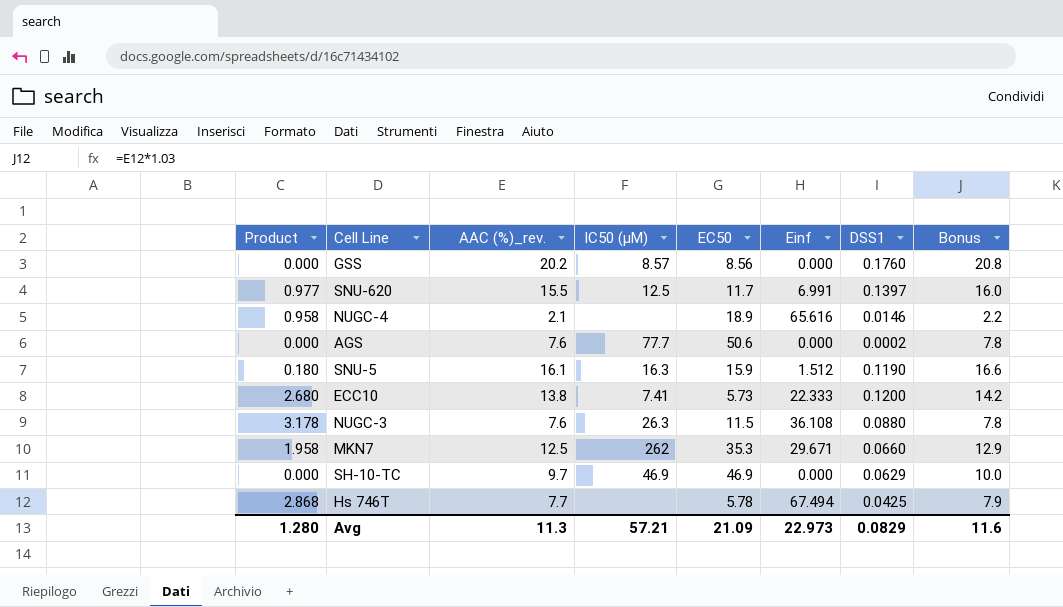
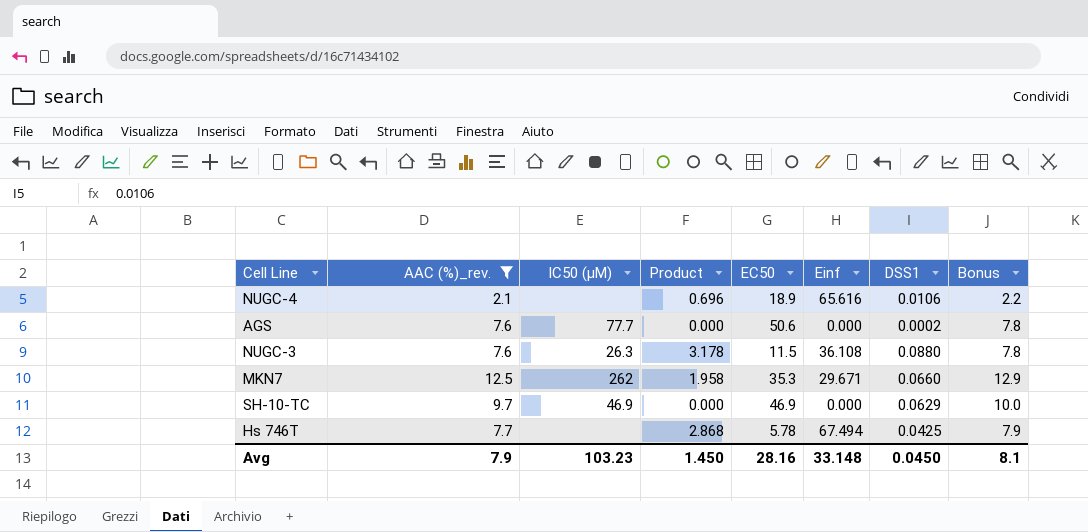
filter: none -> AAC (%)_rev. <= 12.5
column Product | position: 1 -> 4
NUGC-4 | Product: 0.958 -> 0.696
NUGC-4 | DSS1: 0.0146 -> 0.0106
Avg | AAC (%)_rev.: 11.3 -> 7.9
Avg | IC50 (µM): 57.21 -> 103.23
Avg | Product: 1.280 -> 1.450
Avg | EC50: 21.09 -> 28.16
Avg | Einf: 22.973 -> 33.148
Avg | DSS1: 0.0829 -> 0.0450
Avg | Bonus: 11.6 -> 8.1

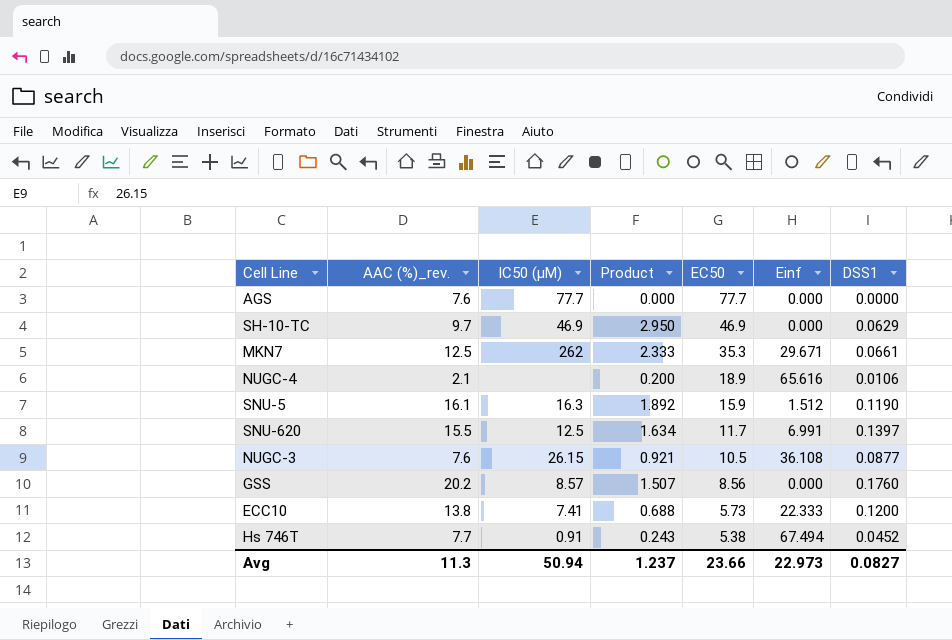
filter: AAC (%)_rev. <= 12.5 -> none
row order: none -> EC50 descending
column Bonus | formula: [AAC (%)_rev.] * 1.03 -> none
column Product | formula: [Einf] * [DSS1] -> [EC50] * [DSS1]
AGS | EC50: 50.6 -> 77.7
AGS | DSS1: 0.0002 -> 0.0000
MKN7 | DSS1: 0.0660 -> 0.0661
NUGC-3 | IC50 (µM): 26.3 -> 26.15
NUGC-3 | EC50: 11.5 -> 10.5
NUGC-3 | DSS1: 0.0880 -> 0.0877
Hs 746T | IC50 (µM): none -> 0.91
Hs 746T | EC50: 5.78 -> 5.38
Hs 746T | DSS1: 0.0425 -> 0.0452
Avg | AAC (%)_rev.: 7.9 -> 11.3
Avg | IC50 (µM): 103.23 -> 50.94
Avg | Product: 1.450 -> 1.237
Avg | EC50: 28.16 -> 23.66
Avg | Einf: 33.148 -> 22.973
Avg | DSS1: 0.0450 -> 0.0827

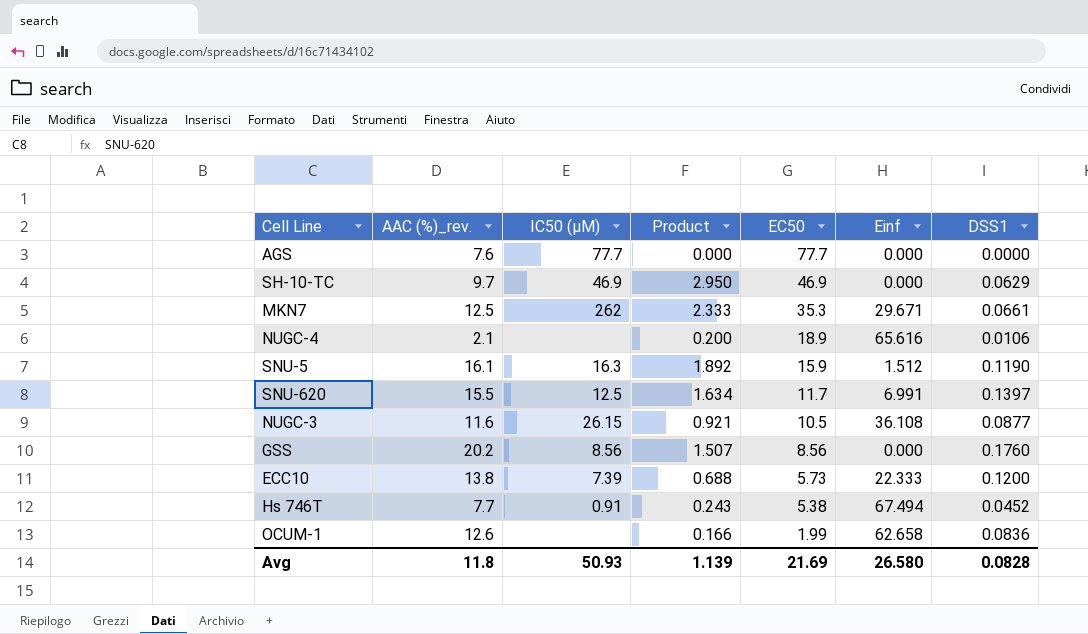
NUGC-3 | AAC (%)_rev.: 7.6 -> 11.6
GSS | IC50 (µM): 8.57 -> 8.56
ECC10 | IC50 (µM): 7.41 -> 7.39
row OCUM-1: none -> 12.6 | none | 0.166 | 1.99 | 62.658 | 0.0836
Avg | AAC (%)_rev.: 11.3 -> 11.8
Avg | IC50 (µM): 50.94 -> 50.93
Avg | Product: 1.237 -> 1.139
Avg | EC50: 23.66 -> 21.69
Avg | Einf: 22.973 -> 26.580
Avg | DSS1: 0.0827 -> 0.0828

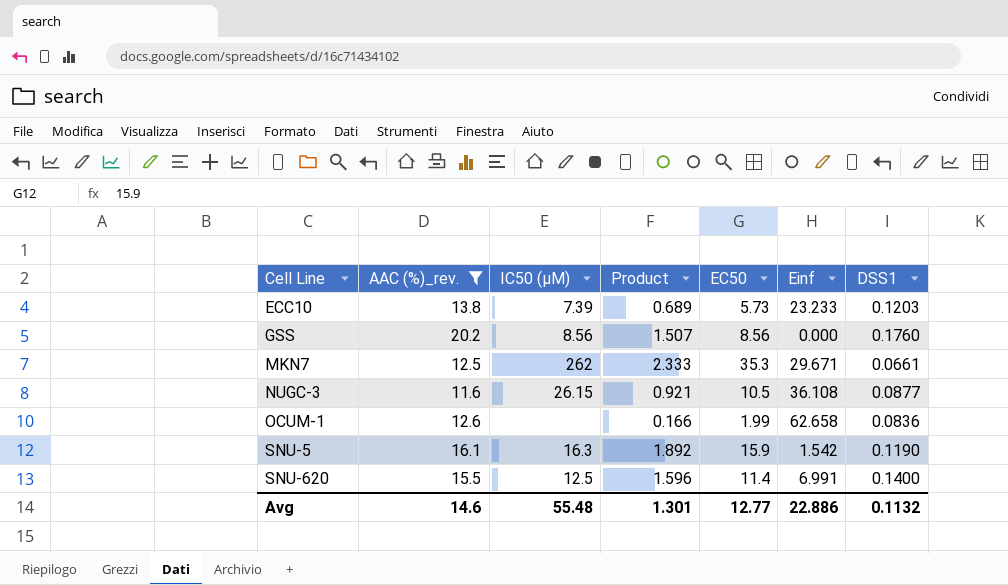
filter: none -> AAC (%)_rev. >= 11.6
row order: EC50 descending -> Cell Line ascending
ECC10 | Product: 0.688 -> 0.689
ECC10 | Einf: 22.333 -> 23.233
ECC10 | DSS1: 0.1200 -> 0.1203
SNU-5 | Einf: 1.512 -> 1.542
SNU-620 | Product: 1.634 -> 1.596
SNU-620 | EC50: 11.7 -> 11.4
SNU-620 | DSS1: 0.1397 -> 0.1400
Avg | AAC (%)_rev.: 11.8 -> 14.6
Avg | IC50 (µM): 50.93 -> 55.48
Avg | Product: 1.139 -> 1.301
Avg | EC50: 21.69 -> 12.77
Avg | Einf: 26.580 -> 22.886
Avg | DSS1: 0.0828 -> 0.1132

